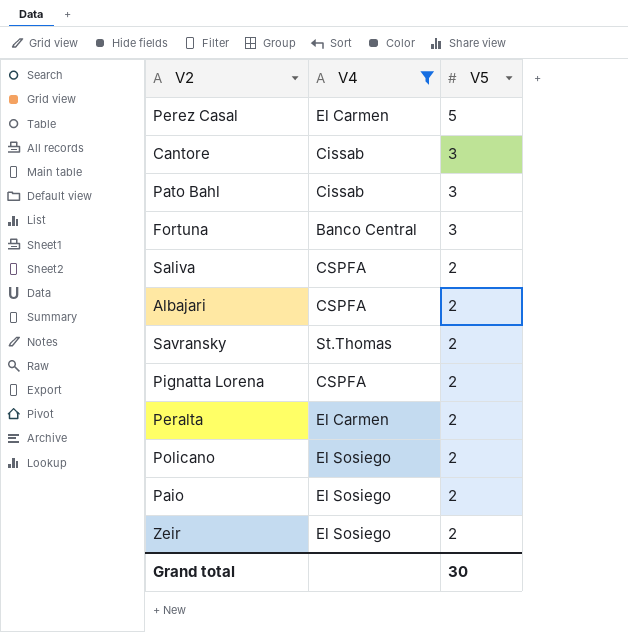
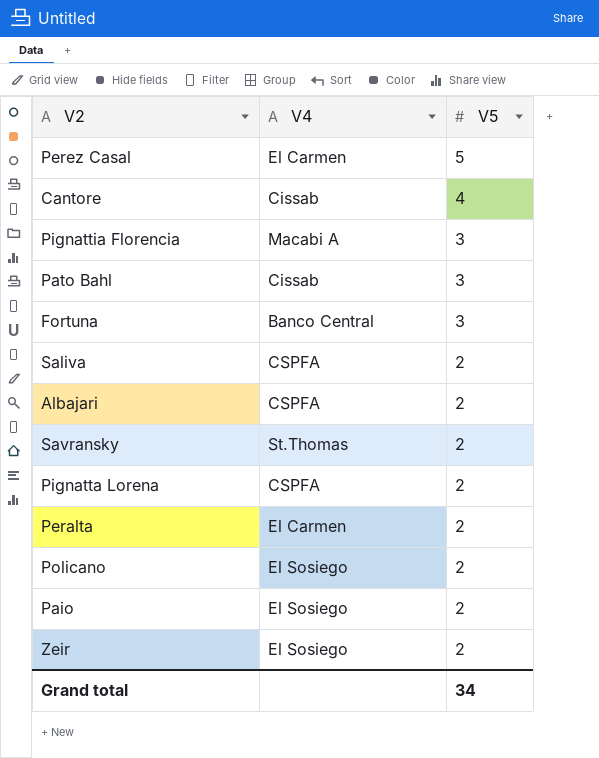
filter: V4 != Macabi A -> none
Cantore | V5: 3 -> 4
Grand total | V5: 30 -> 34

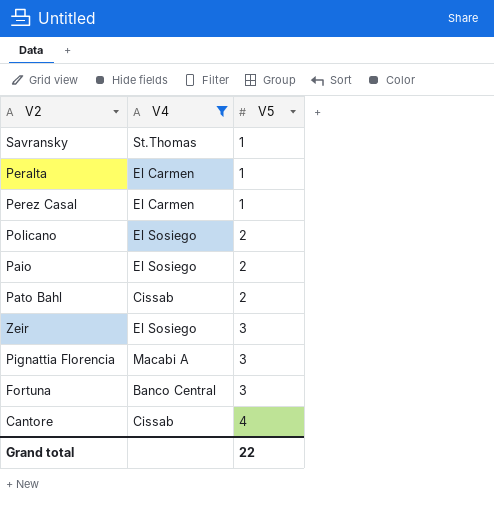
filter: none -> V4 != CSPFA
row order: V5 descending -> V5 ascending
Savransky | V5: 2 -> 1
Peralta | V5: 2 -> 1
Perez Casal | V5: 5 -> 1
Pato Bahl | V5: 3 -> 2
Zeir | V5: 2 -> 3
Grand total | V5: 34 -> 22

